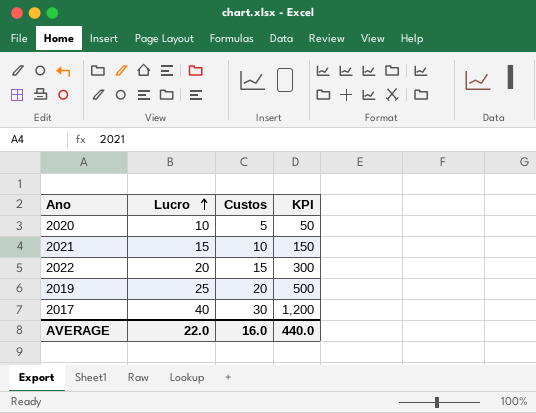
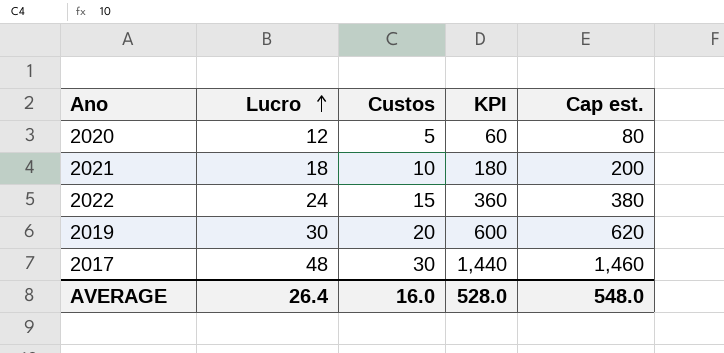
column Cap est. | formula: none -> [KPI] + 20
2020 | Lucro: 10 -> 12
2020 | KPI: 50 -> 60
2021 | Lucro: 15 -> 18
2021 | KPI: 150 -> 180
2022 | Lucro: 20 -> 24
2022 | KPI: 300 -> 360
2019 | Lucro: 25 -> 30
2019 | KPI: 500 -> 600
2017 | Lucro: 40 -> 48
2017 | KPI: 1,200 -> 1,440
AVERAGE | Lucro: 22.0 -> 26.4
AVERAGE | KPI: 440.0 -> 528.0

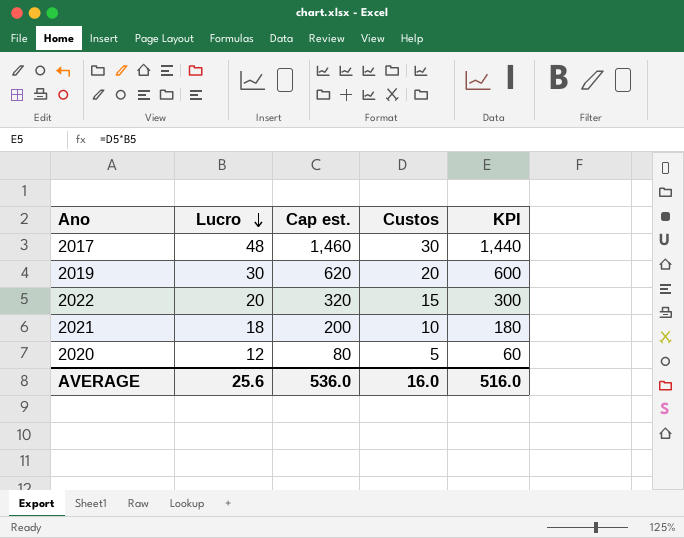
row order: Lucro ascending -> Lucro descending
column Cap est. | position: 5 -> 3
2022 | Lucro: 24 -> 20
2022 | Cap est.: 380 -> 320
2022 | KPI: 360 -> 300
AVERAGE | Lucro: 26.4 -> 25.6
AVERAGE | Cap est.: 548.0 -> 536.0
AVERAGE | KPI: 528.0 -> 516.0

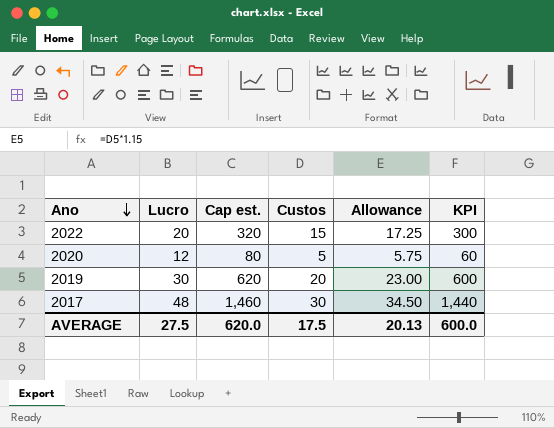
row order: Lucro descending -> Ano descending
column Allowance | formula: none -> [Custos] * 1.15
row 2021: 18 | 200 | 10 | 180 -> none
AVERAGE | Lucro: 25.6 -> 27.5
AVERAGE | Cap est.: 536.0 -> 620.0
AVERAGE | Custos: 16.0 -> 17.5
AVERAGE | KPI: 516.0 -> 600.0

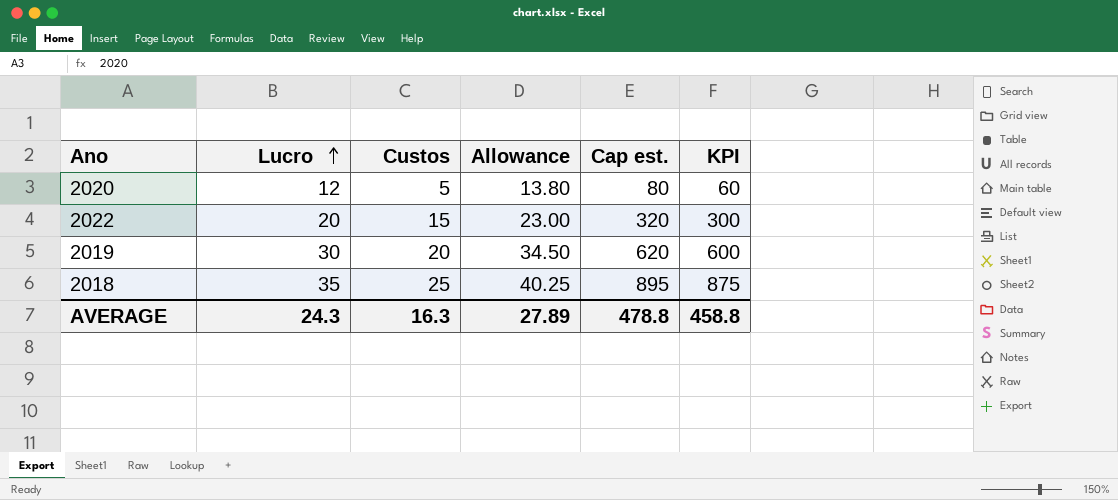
row order: Ano descending -> Lucro ascending
column Allowance | formula: [Custos] * 1.15 -> [Lucro] * 1.15
column Cap est. | position: 3 -> 5
row 2017: 48 | 1,460 | 30 | 34.50 | 1,440 -> none
row 2018: none -> 35 | 25 | 40.25 | 895 | 875
AVERAGE | Lucro: 27.5 -> 24.3
AVERAGE | Custos: 17.5 -> 16.3
AVERAGE | Allowance: 20.13 -> 27.89
AVERAGE | Cap est.: 620.0 -> 478.8
AVERAGE | KPI: 600.0 -> 458.8

